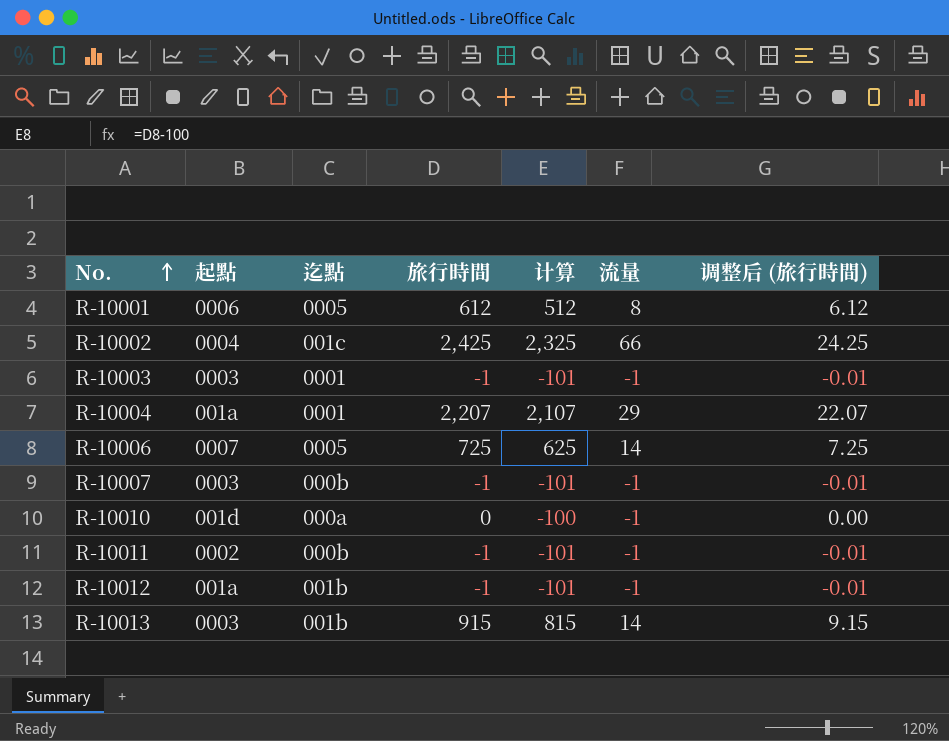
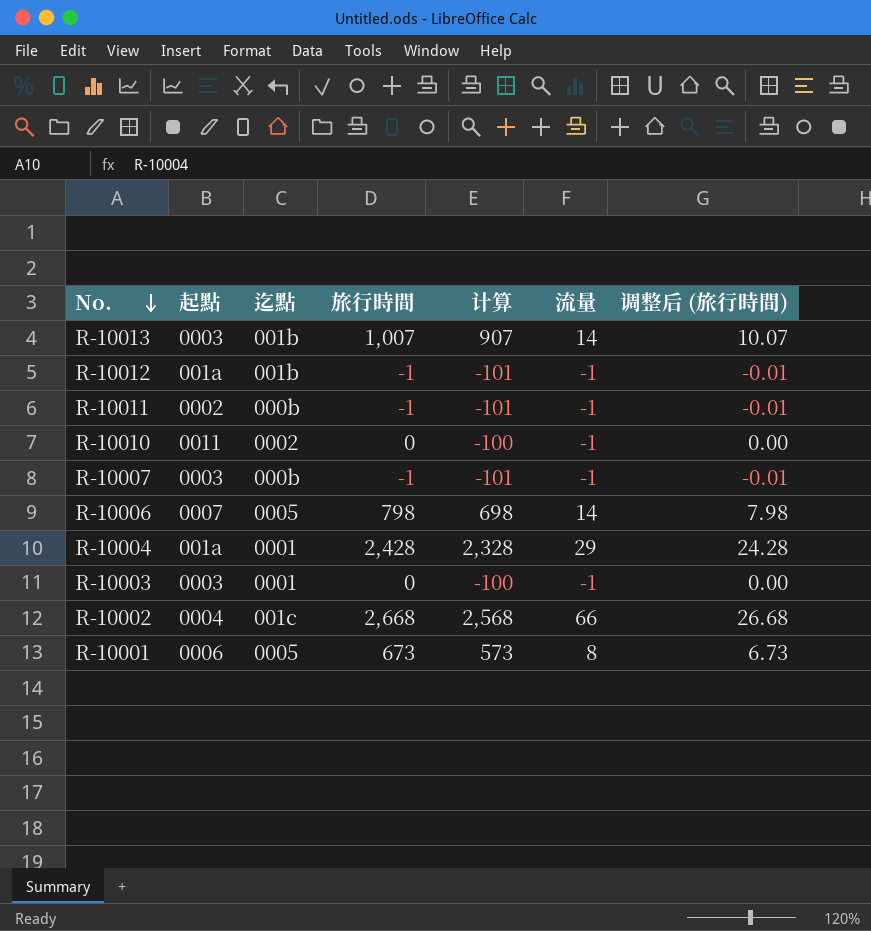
row order: No. ascending -> No. descending
R-10013 | 旅行時間: 915 -> 1,007
R-10013 | 计算: 815 -> 907
R-10013 | 调整后 (旅行時間): 9.15 -> 10.07
R-10010 | 起點: 001d -> 0011
R-10010 | 迄點: 000a -> 0002
R-10006 | 旅行時間: 725 -> 798
R-10006 | 计算: 625 -> 698
R-10006 | 调整后 (旅行時間): 7.25 -> 7.98
R-10004 | 旅行時間: 2,207 -> 2,428
R-10004 | 计算: 2,107 -> 2,328
R-10004 | 调整后 (旅行時間): 22.07 -> 24.28
R-10003 | 旅行時間: -1 -> 0
R-10003 | 计算: -101 -> -100
R-10003 | 调整后 (旅行時間): -0.01 -> 0.00
R-10002 | 旅行時間: 2,425 -> 2,668
R-10002 | 计算: 2,325 -> 2,568
R-10002 | 调整后 (旅行時間): 24.25 -> 26.68
R-10001 | 旅行時間: 612 -> 673
R-10001 | 计算: 512 -> 573
R-10001 | 调整后 (旅行時間): 6.12 -> 6.73

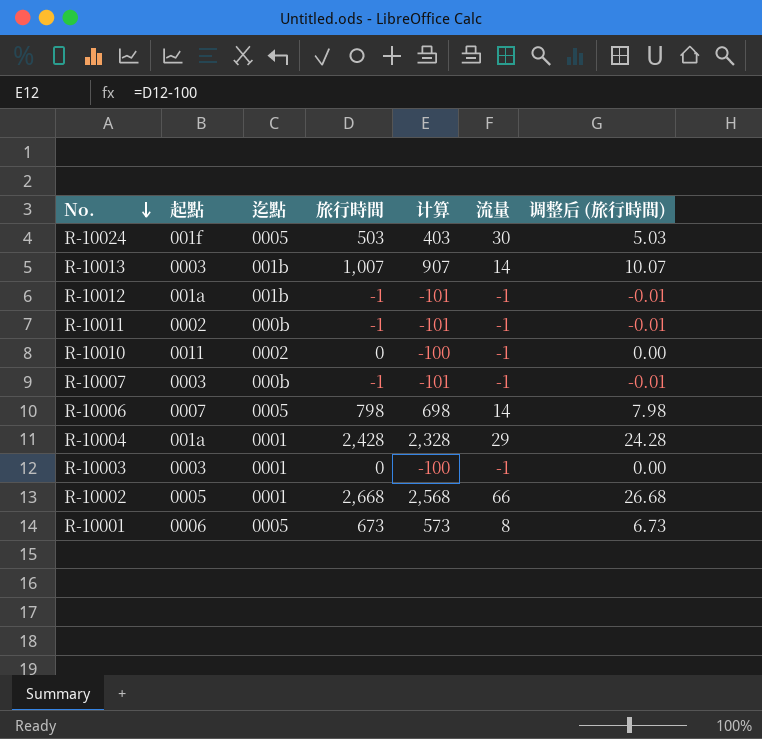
row R-10024: none -> 001f | 0005 | 503 | 403 | 30 | 5.03
R-10002 | 起點: 0004 -> 0005
R-10002 | 迄點: 001c -> 0001

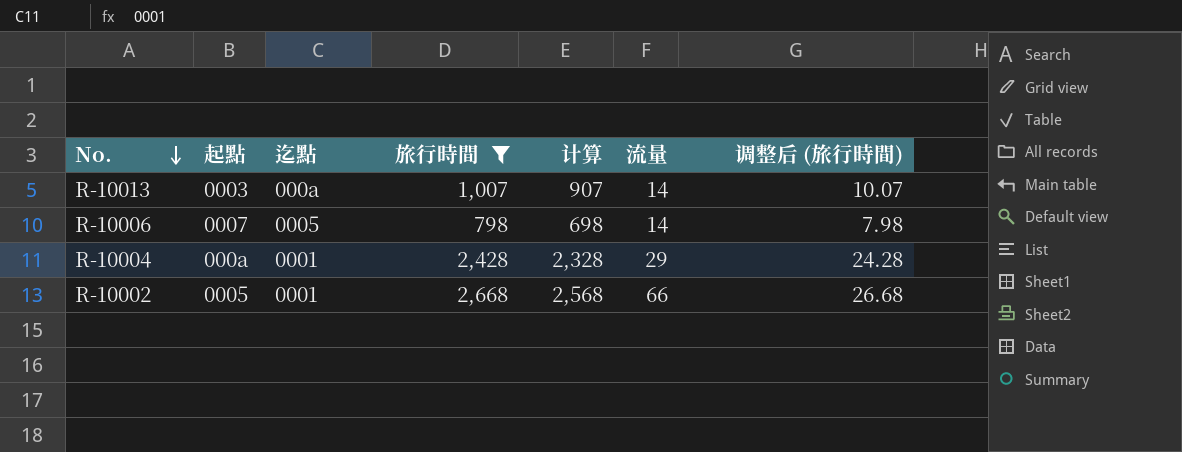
filter: none -> 旅行時間 >= 798
R-10013 | 迄點: 001b -> 000a
R-10004 | 起點: 001a -> 000a

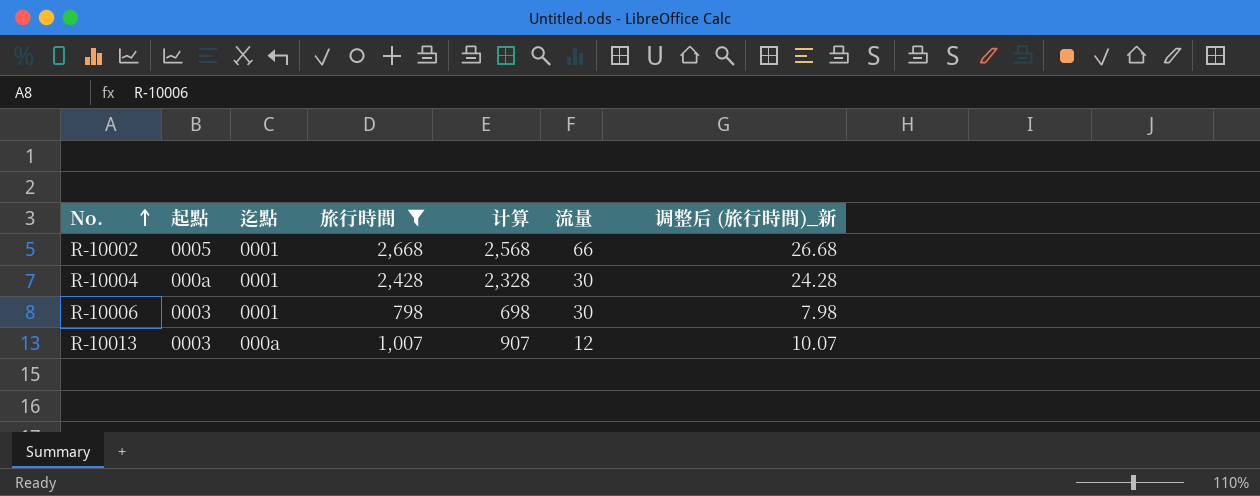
row order: No. descending -> No. ascending
column name: 调整后 (旅行時間) -> 调整后 (旅行時間)_新
R-10004 | 流量: 29 -> 30
R-10006 | 起點: 0007 -> 0003
R-10006 | 迄點: 0005 -> 0001
R-10006 | 流量: 14 -> 30
R-10013 | 流量: 14 -> 12

